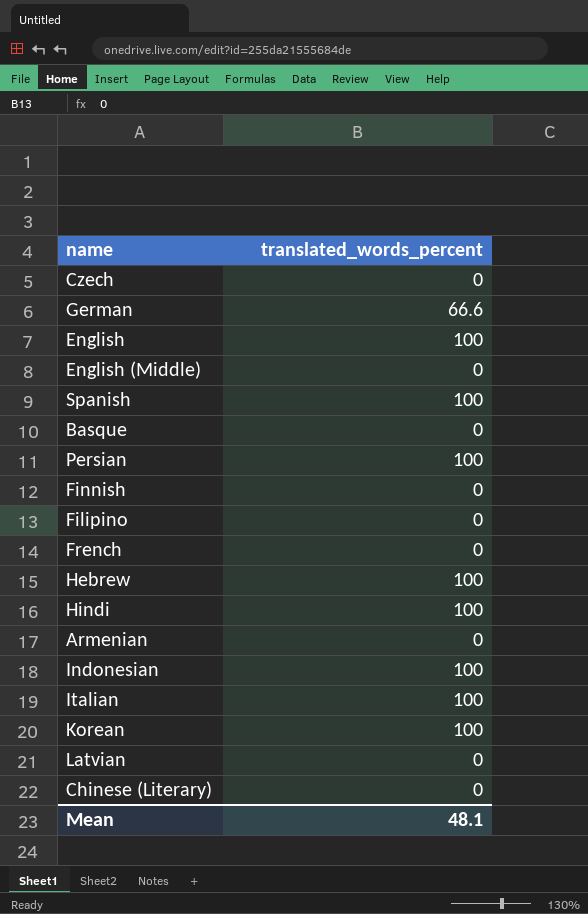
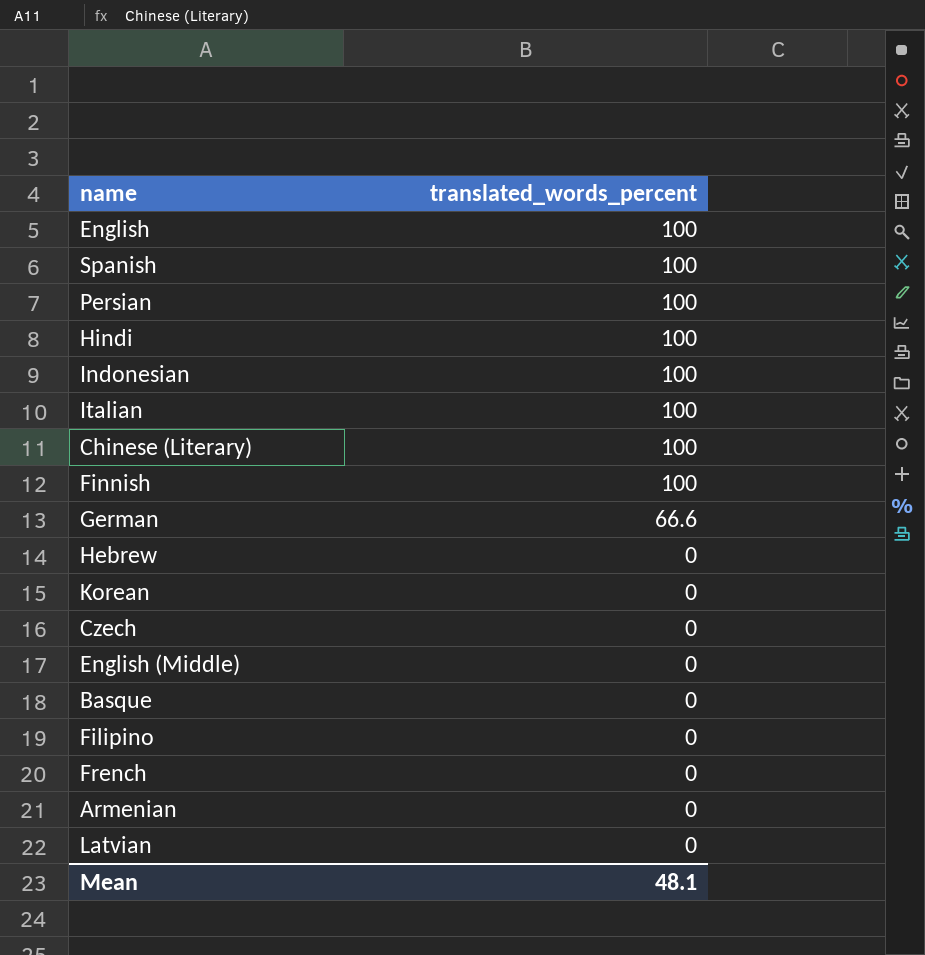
row order: none -> translated_words_percent descending
Chinese (Literary) | translated_words_percent: 0 -> 100
Finnish | translated_words_percent: 0 -> 100
Hebrew | translated_words_percent: 100 -> 0
Korean | translated_words_percent: 100 -> 0

